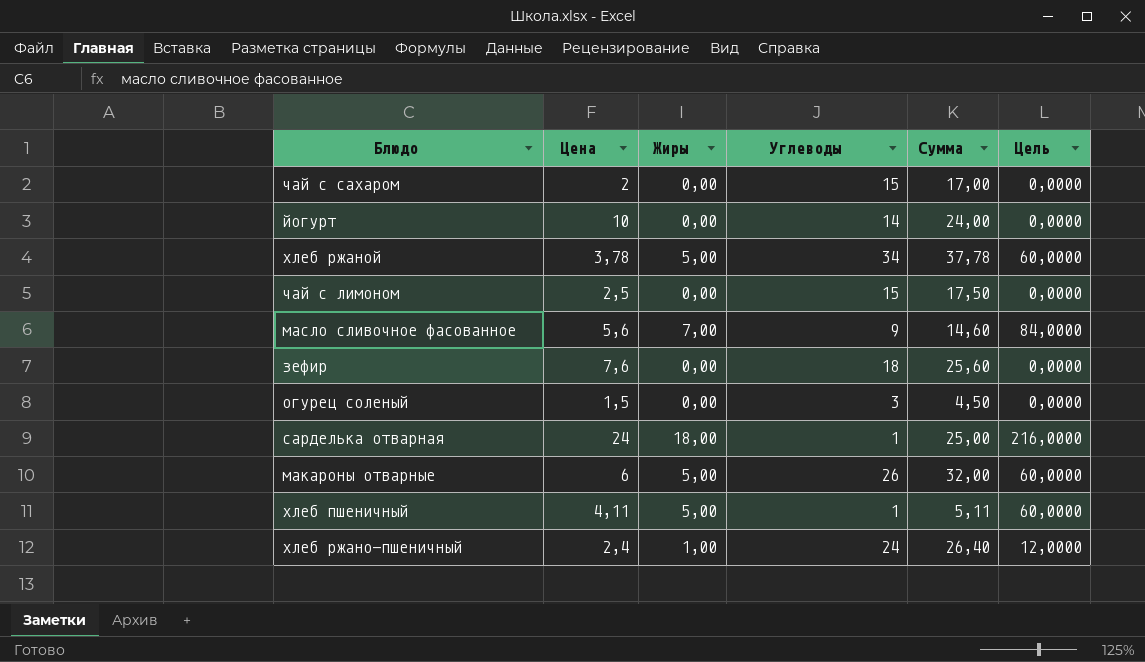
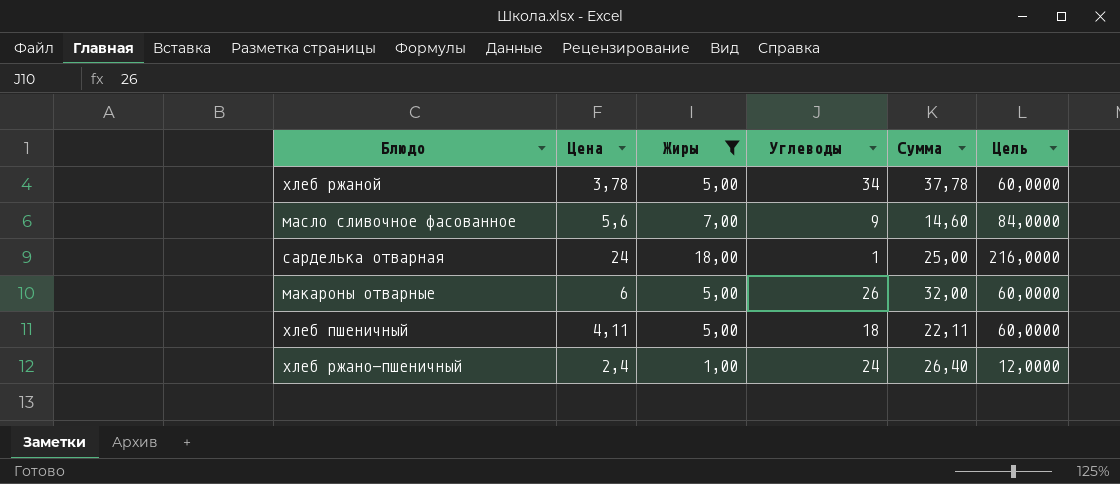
filter: none -> Жиры != 0,00
хлеб пшеничный | Углеводы: 1 -> 18
хлеб пшеничный | Сумма: 5,11 -> 22,11

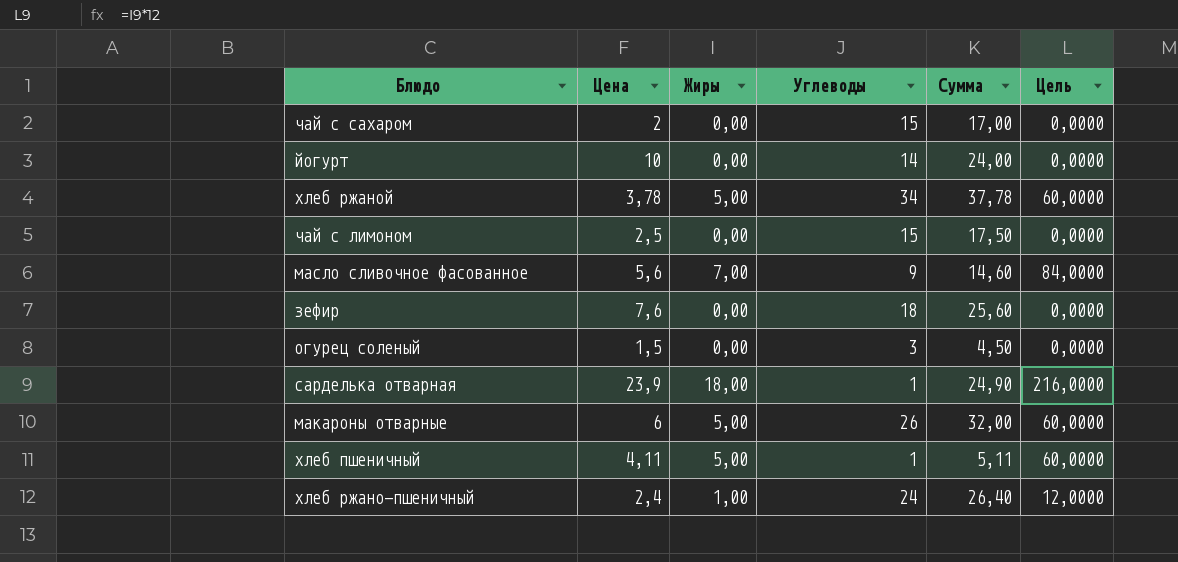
filter: Жиры != 0,00 -> none
сарделька отварная | Цена: 24 -> 23,9
сарделька отварная | Сумма: 25,00 -> 24,90
хлеб пшеничный | Углеводы: 18 -> 1
хлеб пшеничный | Сумма: 22,11 -> 5,11

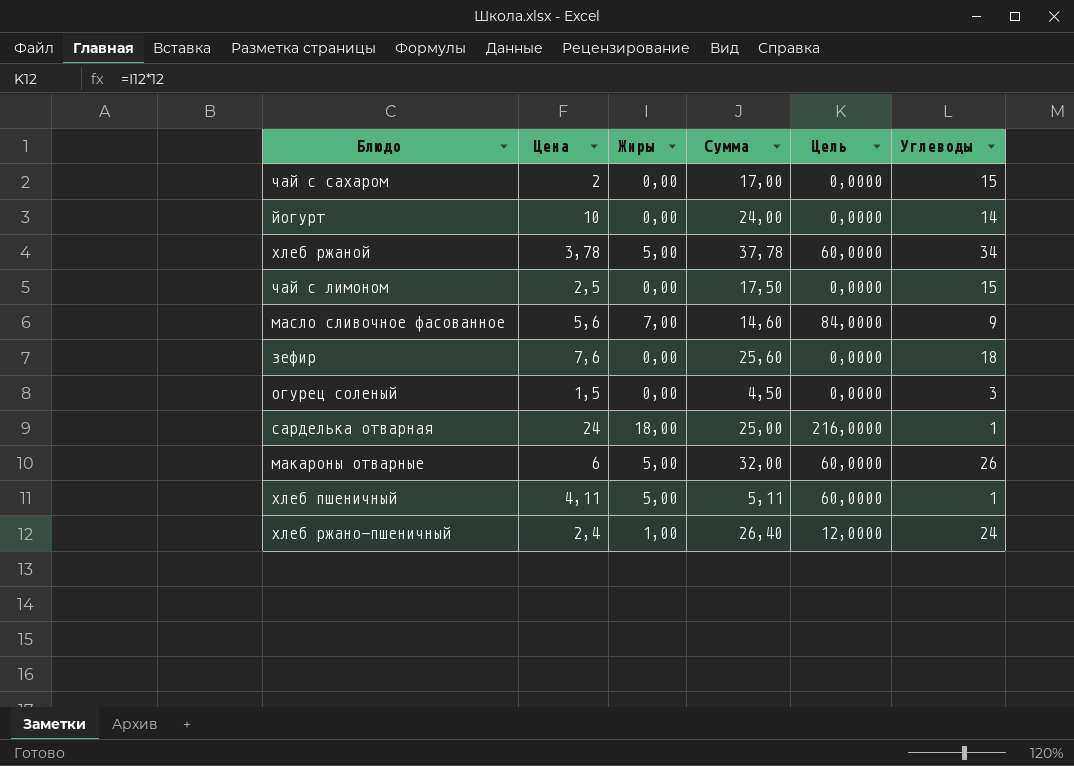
column Углеводы | position: 4 -> 6
сарделька отварная | Цена: 23,9 -> 24
сарделька отварная | Сумма: 24,90 -> 25,00

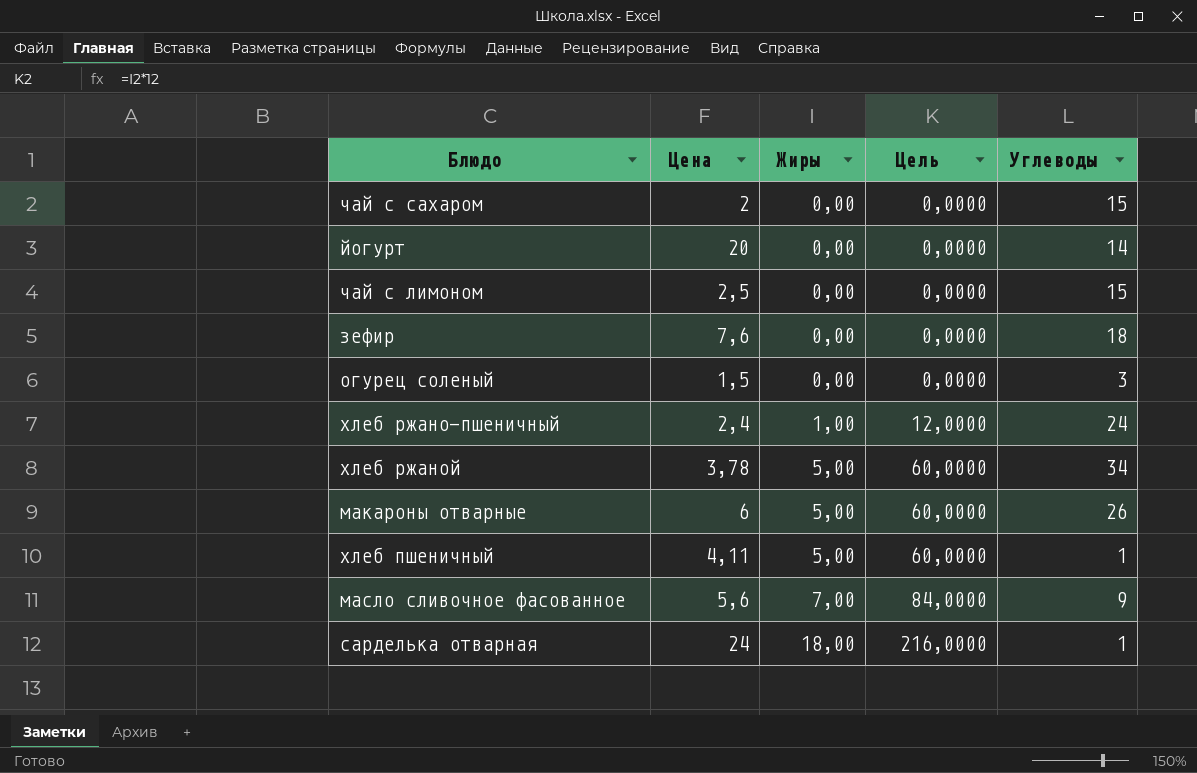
row order: none -> Жиры ascending
column Сумма | formula: [Цена] + [Углеводы] -> none
йогурт | Цена: 10 -> 20

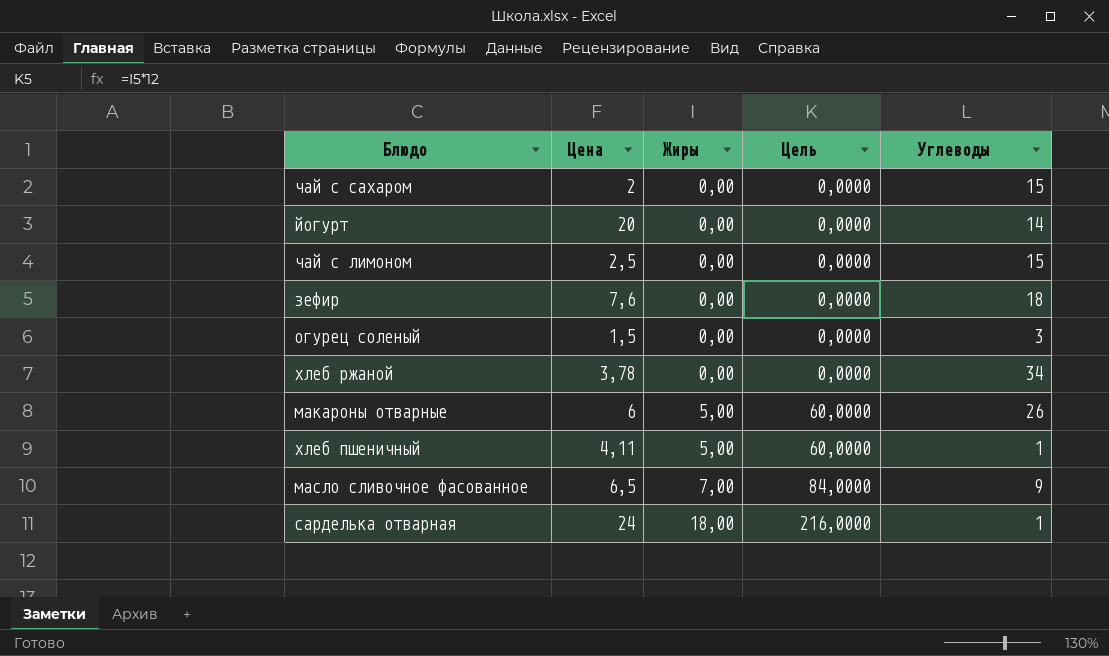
row хлеб ржано-пшеничный: 2,4 | 1,00 | 12,0000 | 24 -> none
хлеб ржаной | Жиры: 5,00 -> 0,00
хлеб ржаной | Цель: 60,0000 -> 0,0000
масло сливочное фасованное | Цена: 5,6 -> 6,5

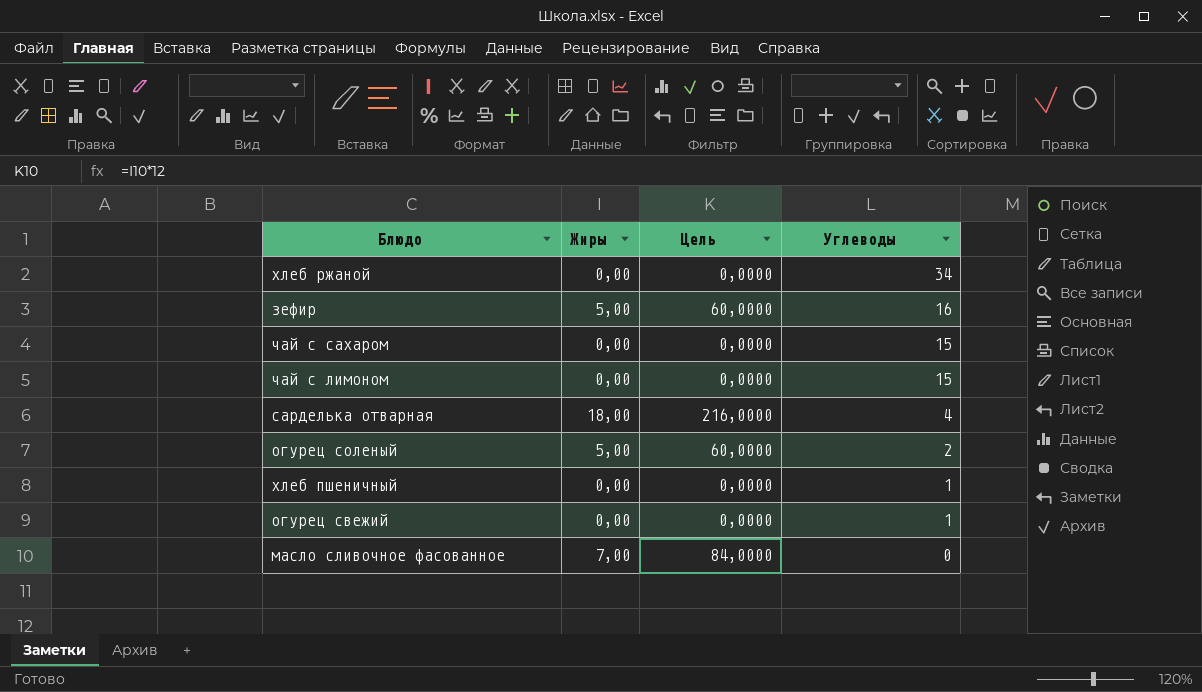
row order: Жиры ascending -> Углеводы descending
column Цена | position: 2 -> none
row йогурт: 20 | 0,00 | 0,0000 | 14 -> none
row макароны отварные: 6 | 5,00 | 60,0000 | 26 -> none
зефир | Жиры: 0,00 -> 5,00
зефир | Цель: 0,0000 -> 60,0000
зефир | Углеводы: 18 -> 16
сарделька отварная | Углеводы: 1 -> 4
огурец соленый | Жиры: 0,00 -> 5,00
огурец соленый | Цель: 0,0000 -> 60,0000
огурец соленый | Углеводы: 3 -> 2
хлеб пшеничный | Жиры: 5,00 -> 0,00
хлеб пшеничный | Цель: 60,0000 -> 0,0000
row огурец свежий: none -> 0,00 | 0,0000 | 1
масло сливочное фасованное | Углеводы: 9 -> 0

